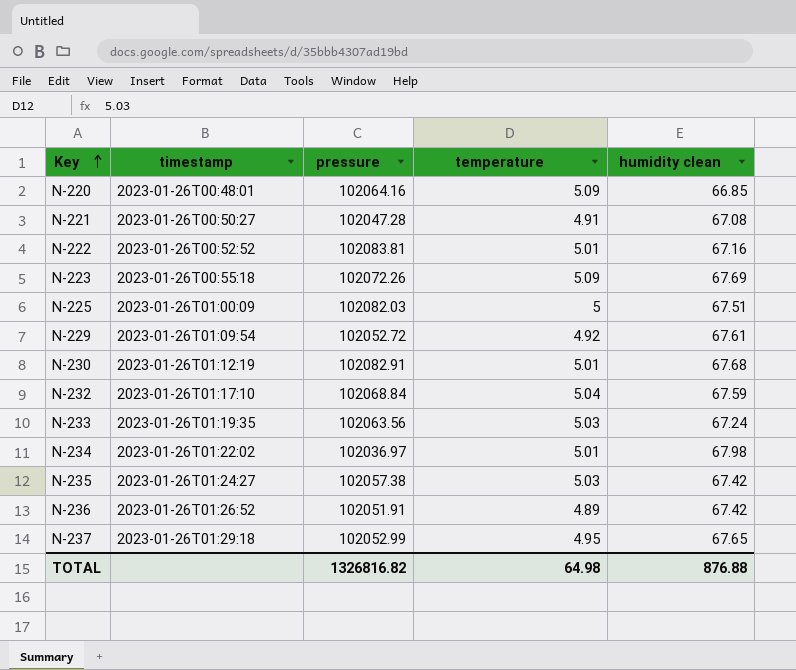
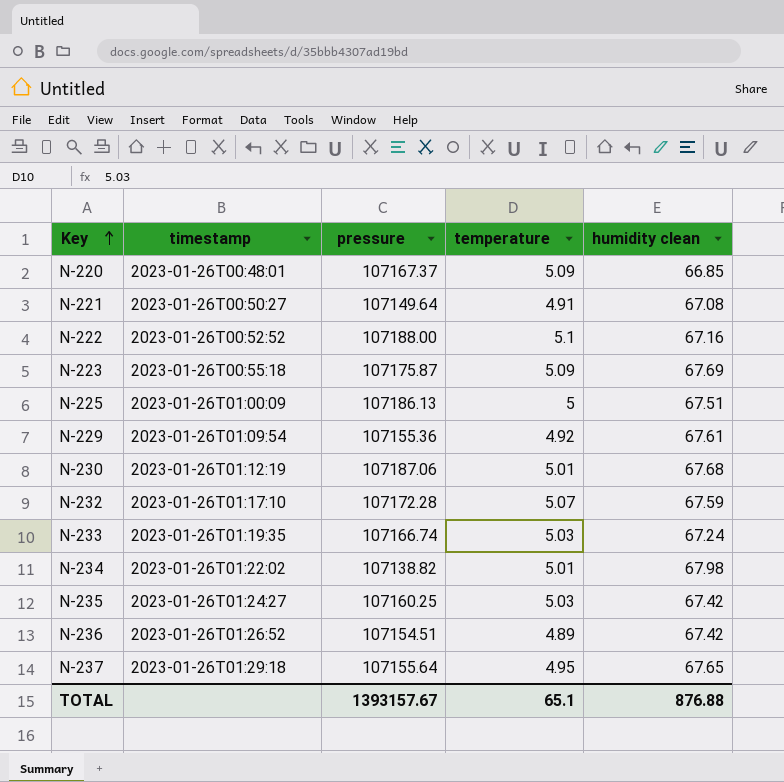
N-220 | pressure: 102064.16 -> 107167.37
N-221 | pressure: 102047.28 -> 107149.64
N-222 | pressure: 102083.81 -> 107188.00
N-222 | temperature: 5.01 -> 5.1
N-223 | pressure: 102072.26 -> 107175.87
N-225 | pressure: 102082.03 -> 107186.13
N-229 | pressure: 102052.72 -> 107155.36
N-230 | pressure: 102082.91 -> 107187.06
N-232 | pressure: 102068.84 -> 107172.28
N-232 | temperature: 5.04 -> 5.07
N-233 | pressure: 102063.56 -> 107166.74
N-234 | pressure: 102036.97 -> 107138.82
N-235 | pressure: 102057.38 -> 107160.25
N-236 | pressure: 102051.91 -> 107154.51
N-237 | pressure: 102052.99 -> 107155.64
TOTAL | pressure: 1326816.82 -> 1393157.67
TOTAL | temperature: 64.98 -> 65.1

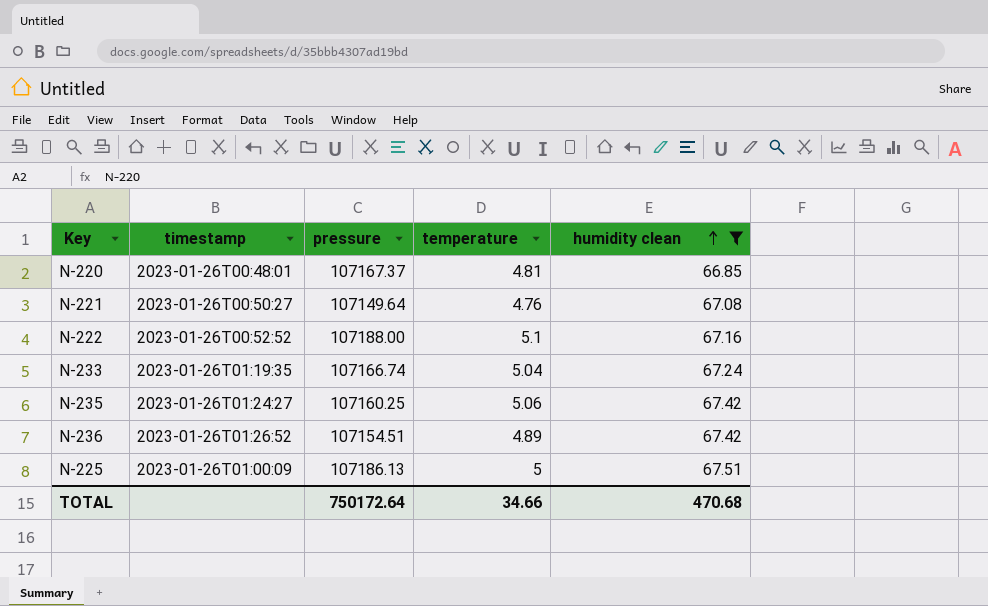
filter: none -> humidity clean <= 67.51
row order: Key ascending -> humidity clean ascending
N-220 | temperature: 5.09 -> 4.81
N-221 | temperature: 4.91 -> 4.76
N-233 | temperature: 5.03 -> 5.04
N-235 | temperature: 5.03 -> 5.06
TOTAL | pressure: 1393157.67 -> 750172.64
TOTAL | temperature: 65.1 -> 34.66
TOTAL | humidity clean: 876.88 -> 470.68

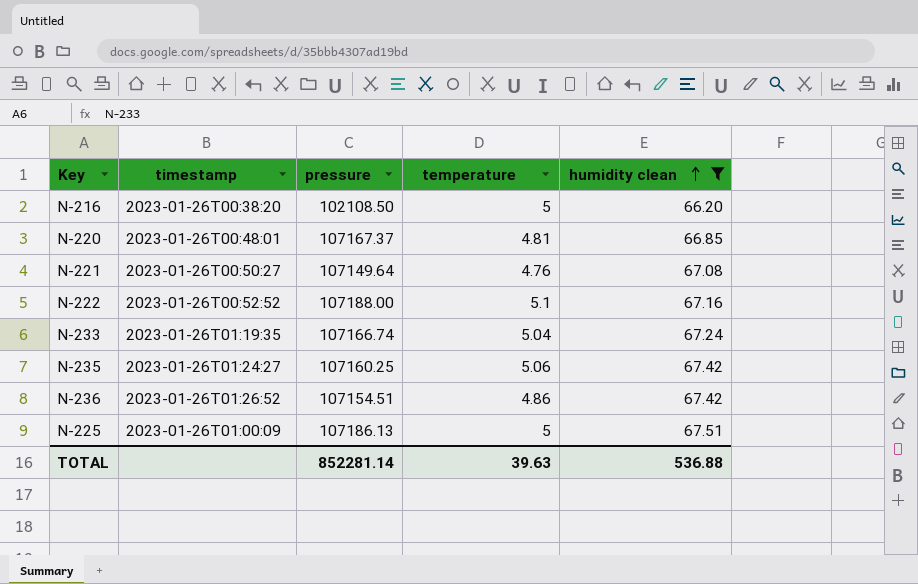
row N-216: none -> 2023-01-26T00:38:20 | 102108.50 | 5 | 66.20
N-236 | temperature: 4.89 -> 4.86
TOTAL | pressure: 750172.64 -> 852281.14
TOTAL | temperature: 34.66 -> 39.63
TOTAL | humidity clean: 470.68 -> 536.88

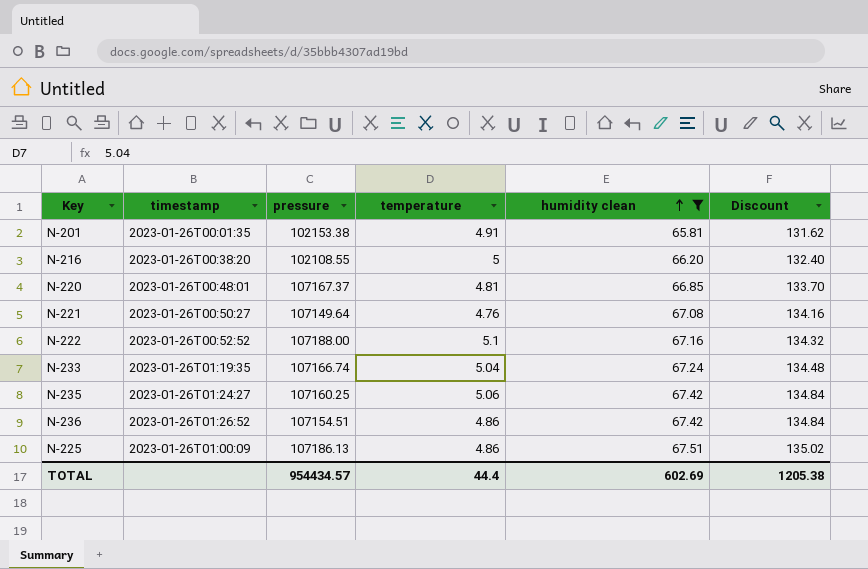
column Discount | formula: none -> [humidity clean] * 2
row N-201: none -> 2023-01-26T00:01:35 | 102153.38 | 4.91 | 65.81 | 131.62
N-216 | pressure: 102108.50 -> 102108.55
N-225 | temperature: 5 -> 4.86
TOTAL | pressure: 852281.14 -> 954434.57
TOTAL | temperature: 39.63 -> 44.4
TOTAL | humidity clean: 536.88 -> 602.69

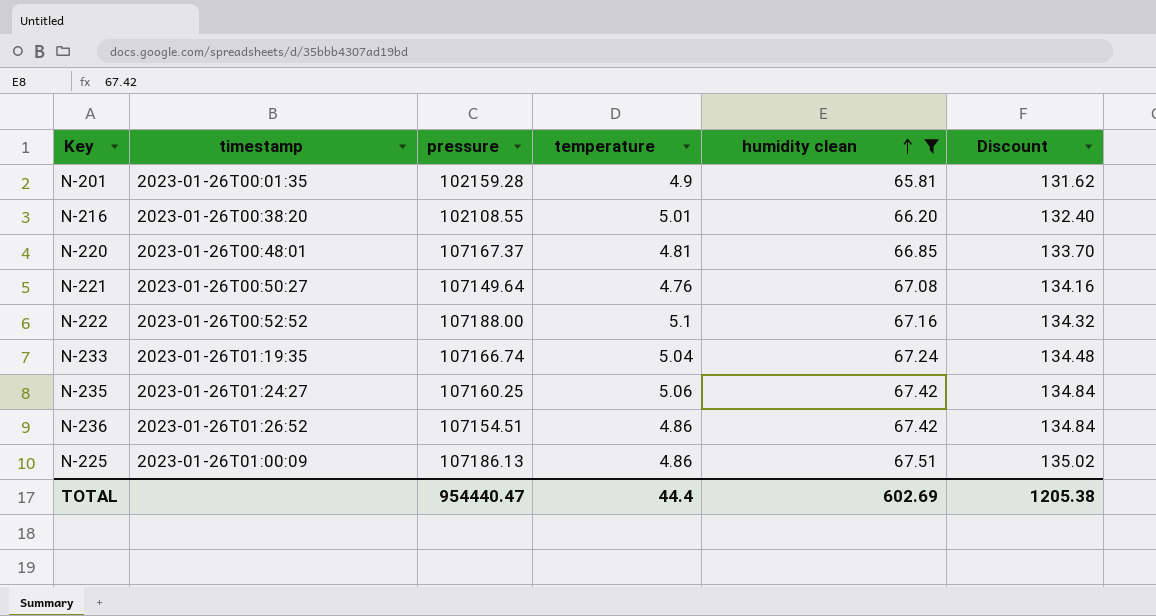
N-201 | pressure: 102153.38 -> 102159.28
N-201 | temperature: 4.91 -> 4.9
N-216 | temperature: 5 -> 5.01
TOTAL | pressure: 954434.57 -> 954440.47

